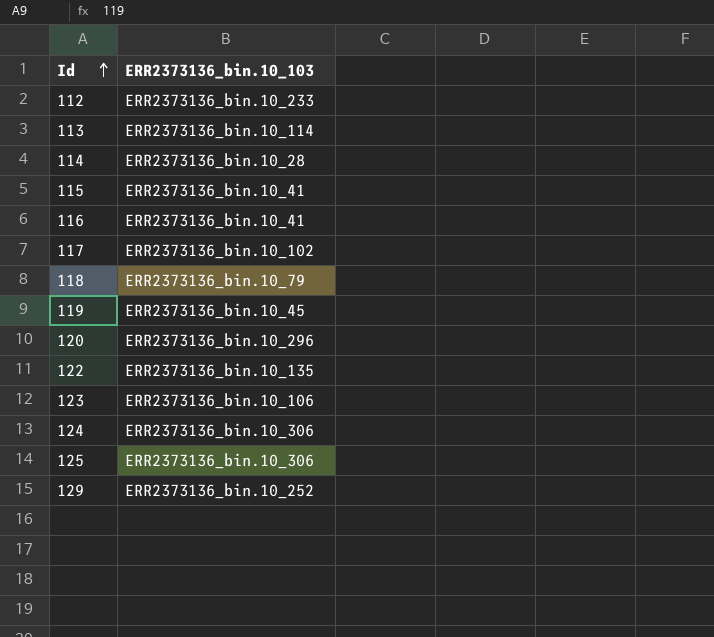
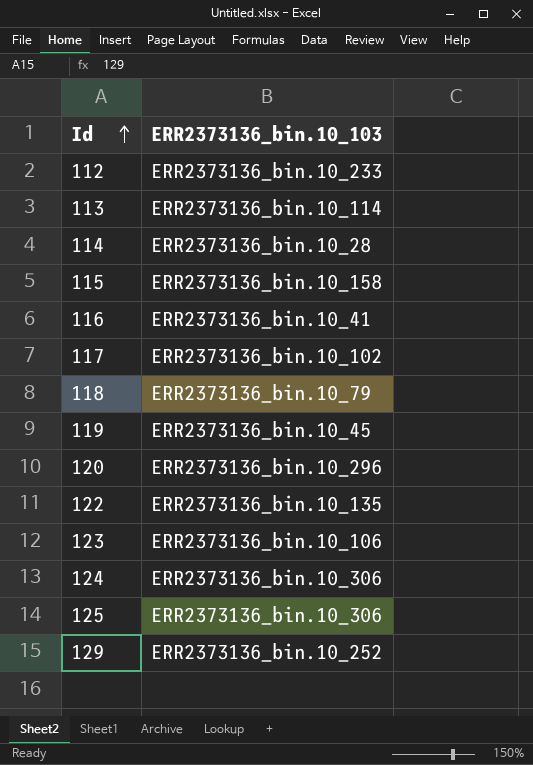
115 | ERR2373136_bin.10_103: ERR2373136_bin.10_41 -> ERR2373136_bin.10_158

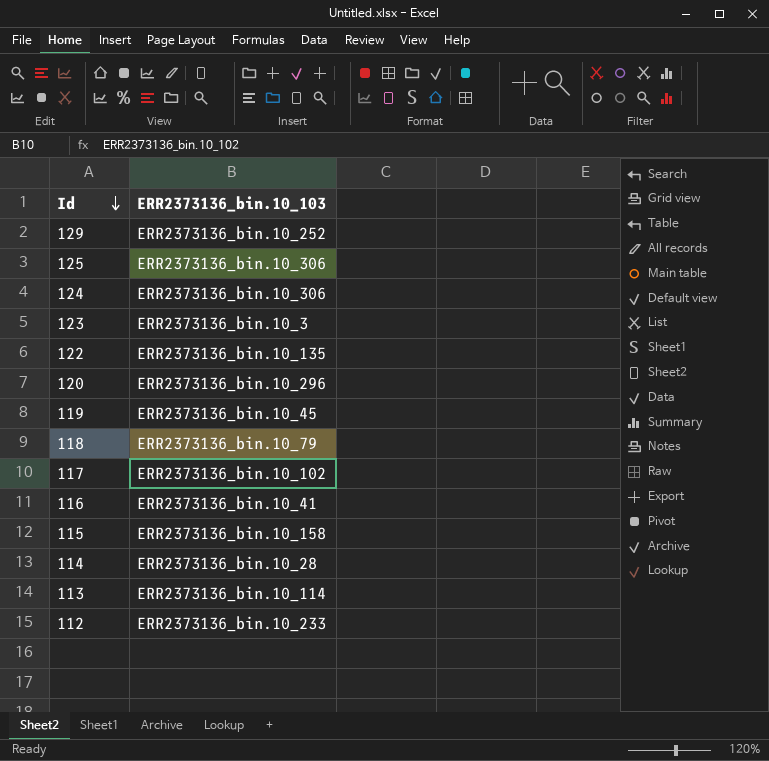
row order: Id ascending -> Id descending
123 | ERR2373136_bin.10_103: ERR2373136_bin.10_106 -> ERR2373136_bin.10_3

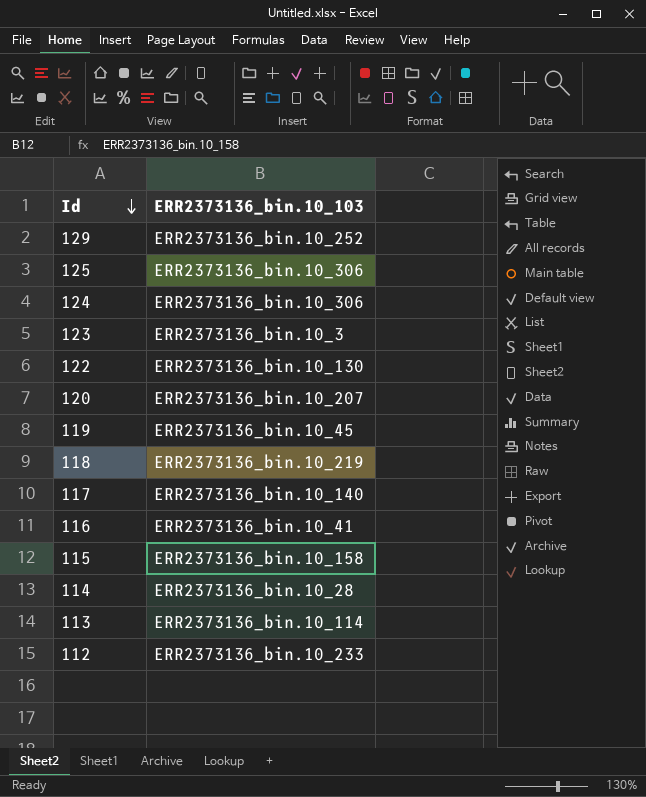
122 | ERR2373136_bin.10_103: ERR2373136_bin.10_135 -> ERR2373136_bin.10_130
120 | ERR2373136_bin.10_103: ERR2373136_bin.10_296 -> ERR2373136_bin.10_207
118 | ERR2373136_bin.10_103: ERR2373136_bin.10_79 -> ERR2373136_bin.10_219
117 | ERR2373136_bin.10_103: ERR2373136_bin.10_102 -> ERR2373136_bin.10_140

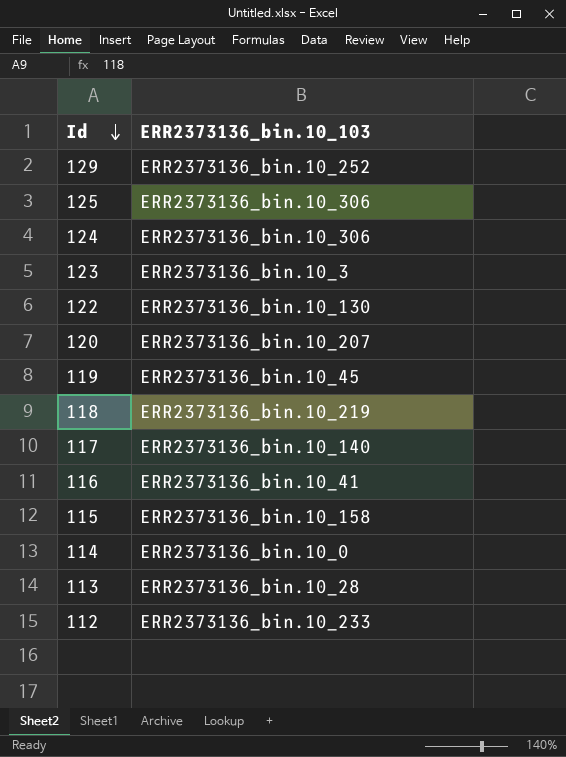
114 | ERR2373136_bin.10_103: ERR2373136_bin.10_28 -> ERR2373136_bin.10_0
113 | ERR2373136_bin.10_103: ERR2373136_bin.10_114 -> ERR2373136_bin.10_28

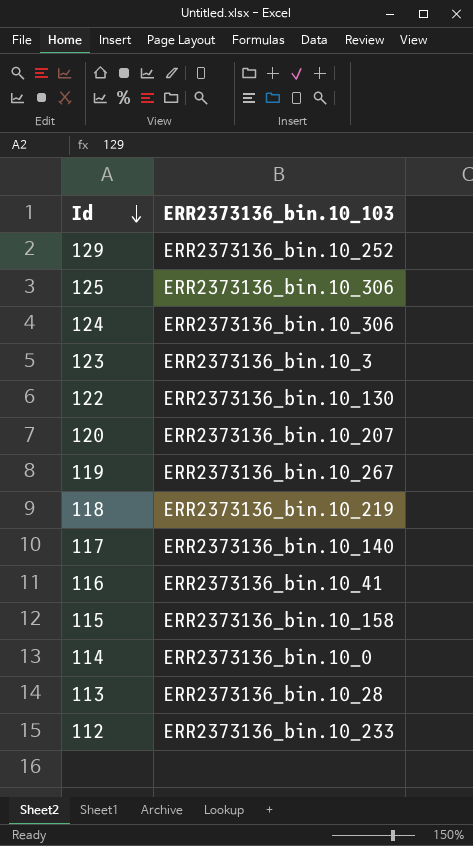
119 | ERR2373136_bin.10_103: ERR2373136_bin.10_45 -> ERR2373136_bin.10_267

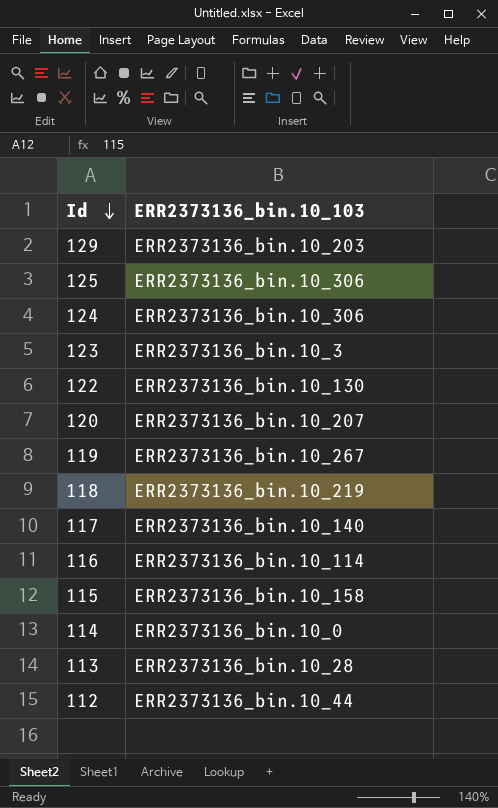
129 | ERR2373136_bin.10_103: ERR2373136_bin.10_252 -> ERR2373136_bin.10_203
116 | ERR2373136_bin.10_103: ERR2373136_bin.10_41 -> ERR2373136_bin.10_114
112 | ERR2373136_bin.10_103: ERR2373136_bin.10_233 -> ERR2373136_bin.10_44

